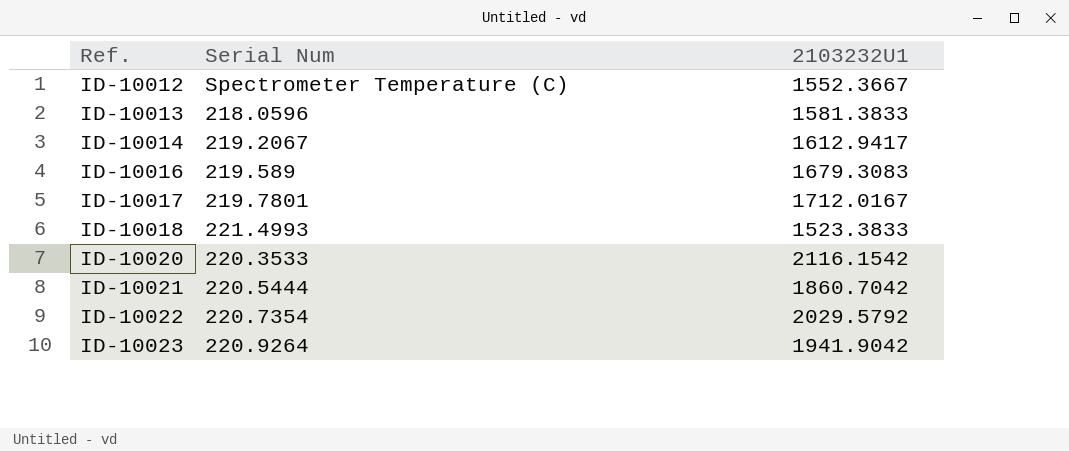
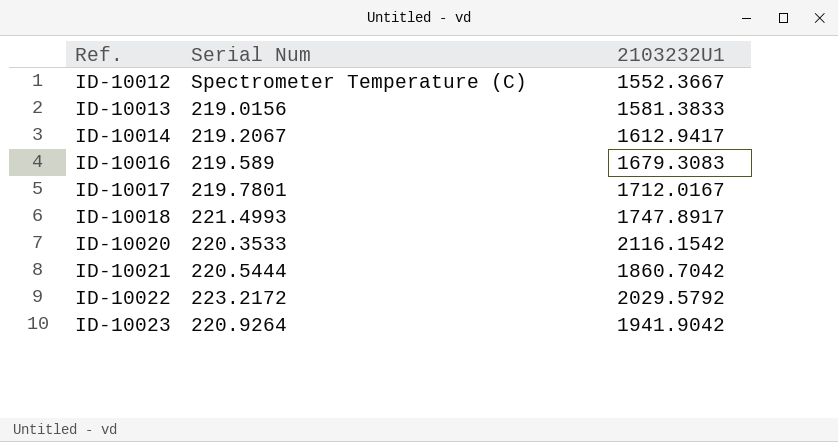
ID-10013 | Serial Num: 218.0596 -> 219.0156
ID-10018 | 2103232U1: 1523.3833 -> 1747.8917
ID-10022 | Serial Num: 220.7354 -> 223.2172

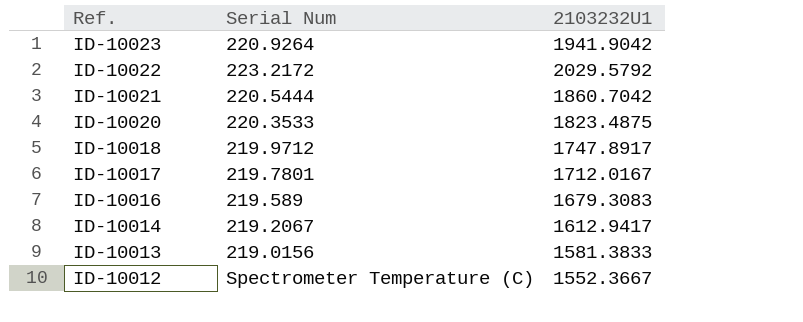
row order: Ref. ascending -> Ref. descending
ID-10020 | 2103232U1: 2116.1542 -> 1823.4875
ID-10018 | Serial Num: 221.4993 -> 219.9712

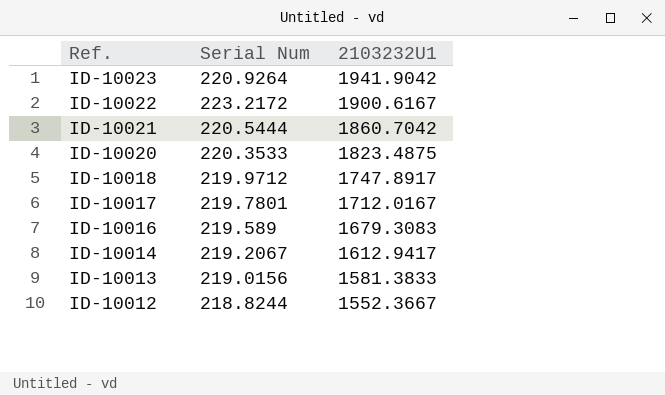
ID-10022 | 2103232U1: 2029.5792 -> 1900.6167
ID-10012 | Serial Num: Spectrometer Temperature (C) -> 218.8244

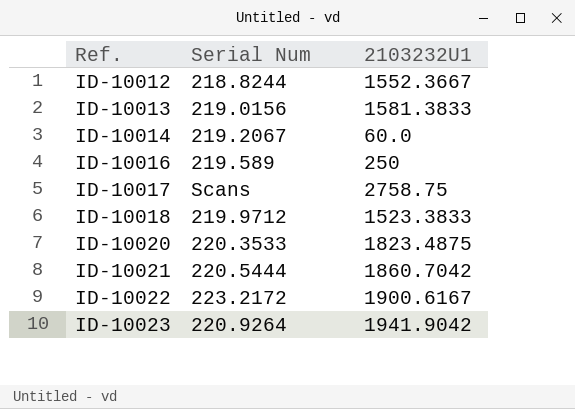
row order: Ref. descending -> Ref. ascending
ID-10014 | 2103232U1: 1612.9417 -> 60.0
ID-10016 | 2103232U1: 1679.3083 -> 250
ID-10017 | Serial Num: 219.7801 -> Scans
ID-10017 | 2103232U1: 1712.0167 -> 2758.75
ID-10018 | 2103232U1: 1747.8917 -> 1523.3833

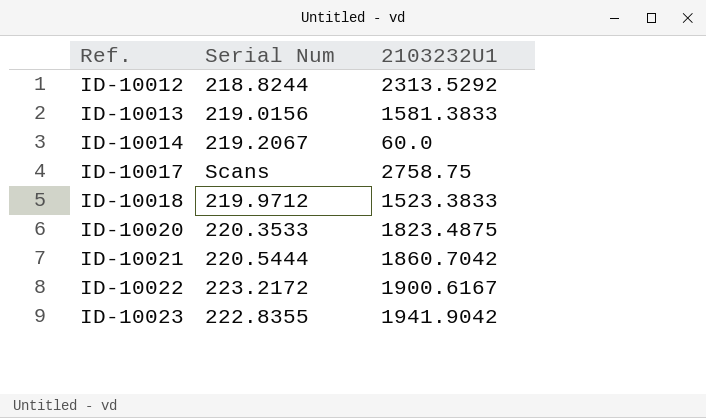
row ID-10016: 219.589 | 250 -> none
ID-10012 | 2103232U1: 1552.3667 -> 2313.5292
ID-10023 | Serial Num: 220.9264 -> 222.8355

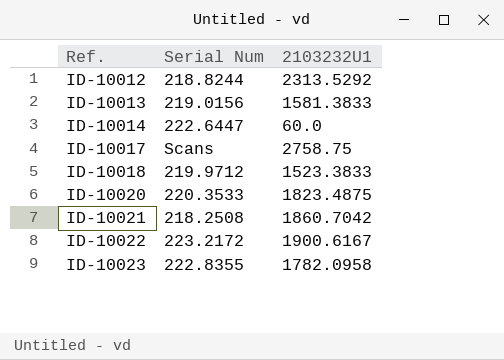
ID-10014 | Serial Num: 219.2067 -> 222.6447
ID-10021 | Serial Num: 220.5444 -> 218.2508
ID-10023 | 2103232U1: 1941.9042 -> 1782.0958

